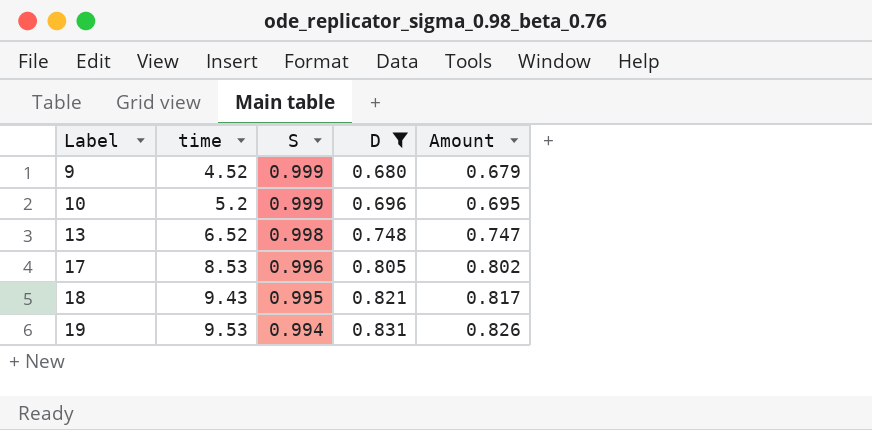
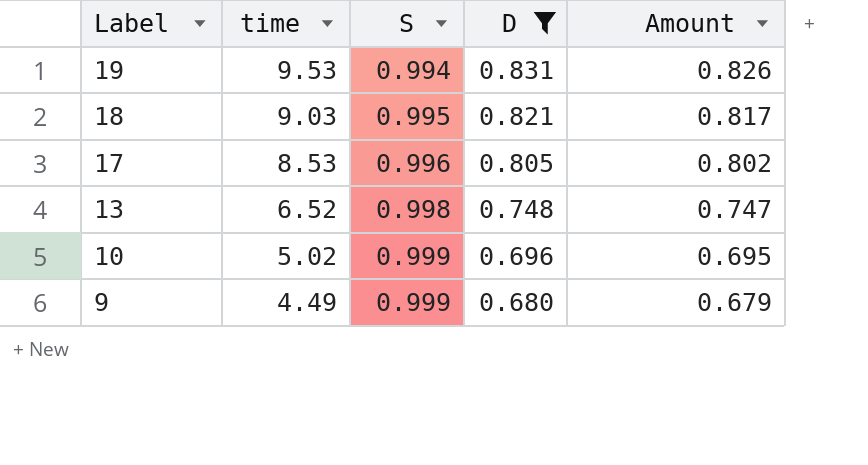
row order: Label ascending -> Label descending
18 | time: 9.43 -> 9.03
10 | time: 5.2 -> 5.02
9 | time: 4.52 -> 4.49

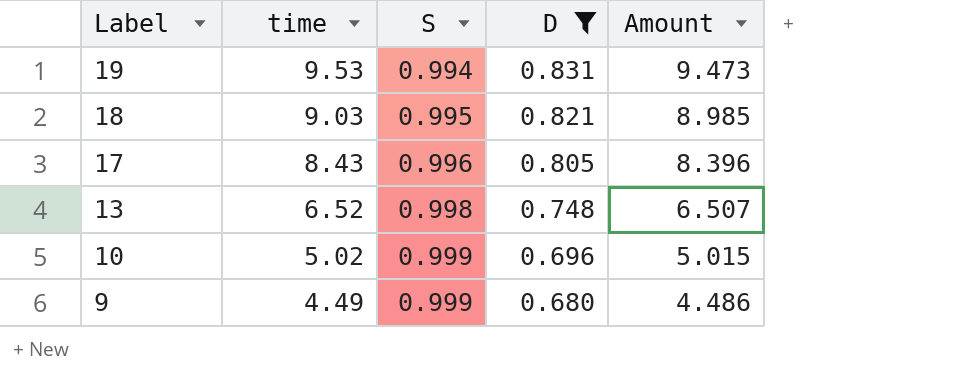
column Amount | formula: [S] * [D] -> [time] * [S]
17 | time: 8.53 -> 8.43

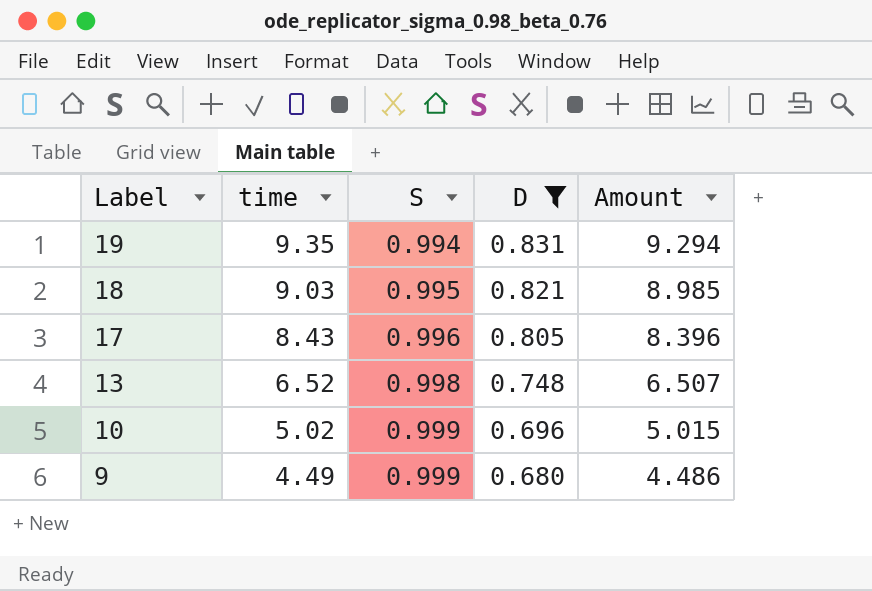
19 | time: 9.53 -> 9.35
19 | Amount: 9.473 -> 9.294

